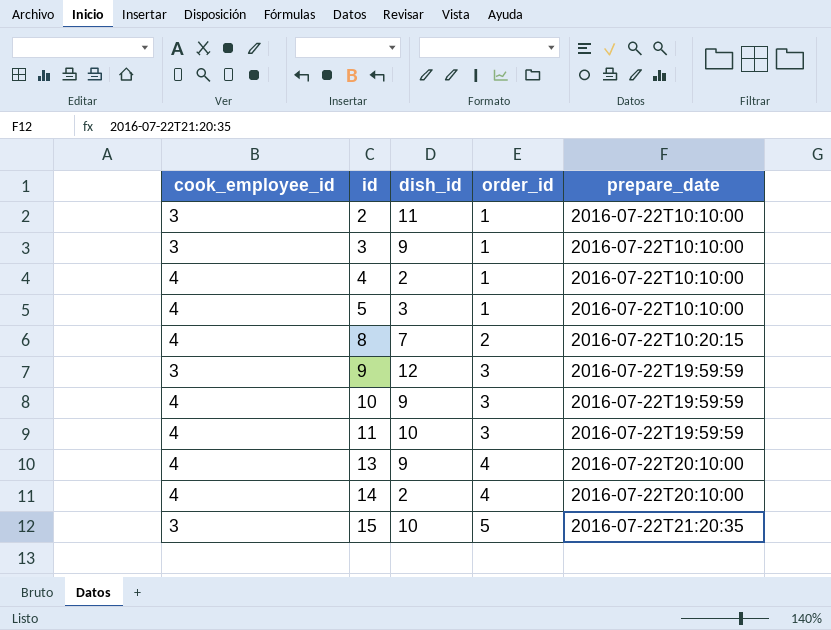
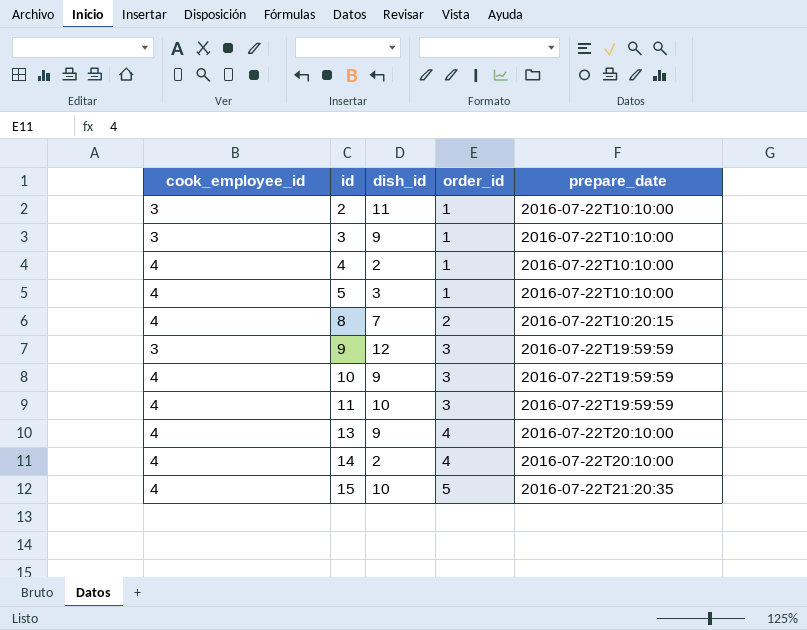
15 | cook_employee_id: 3 -> 4

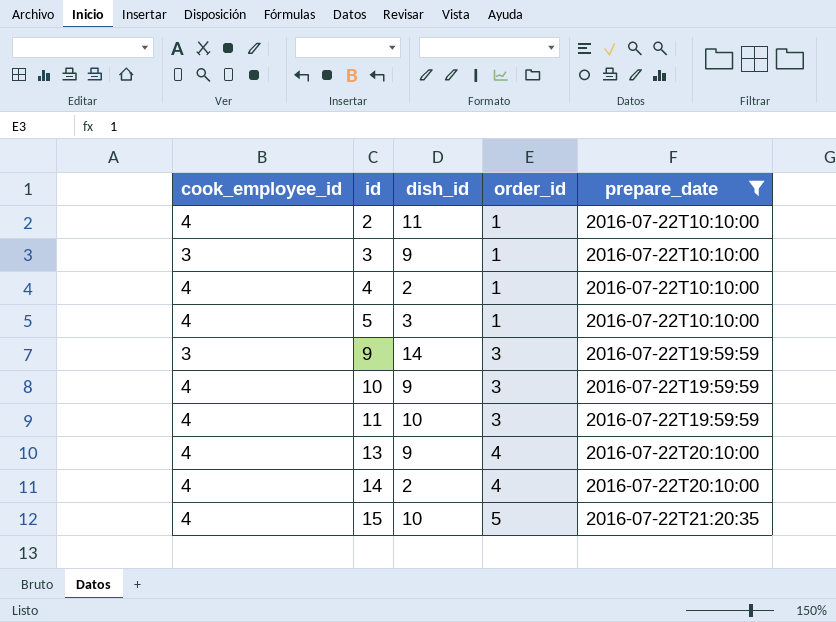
filter: none -> prepare_date != 2016-07-22T10:20:15
2 | cook_employee_id: 3 -> 4
9 | dish_id: 12 -> 14

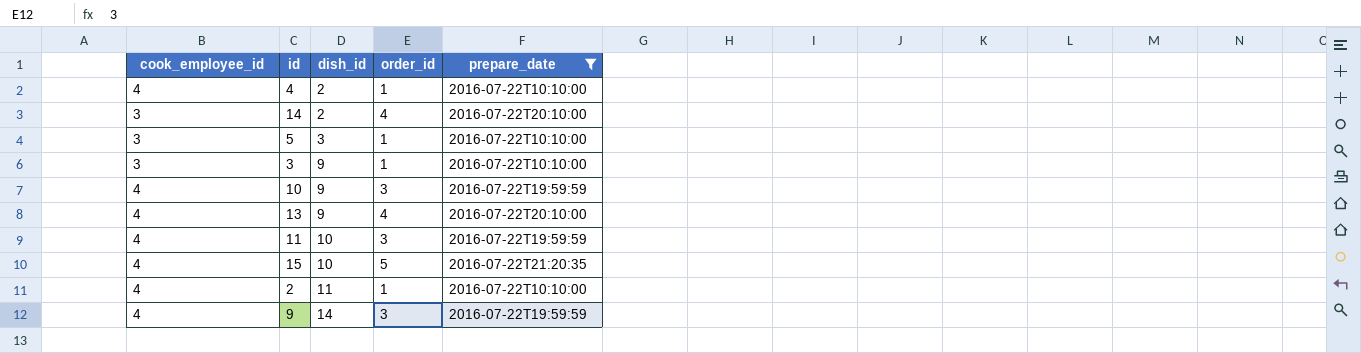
row order: id ascending -> dish_id ascending
14 | cook_employee_id: 4 -> 3
5 | cook_employee_id: 4 -> 3
9 | cook_employee_id: 3 -> 4

